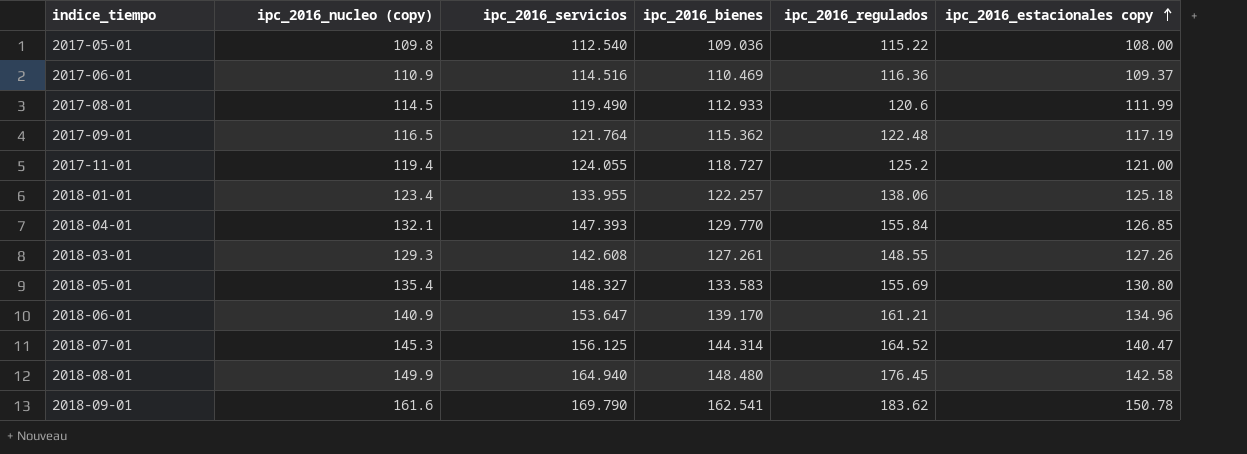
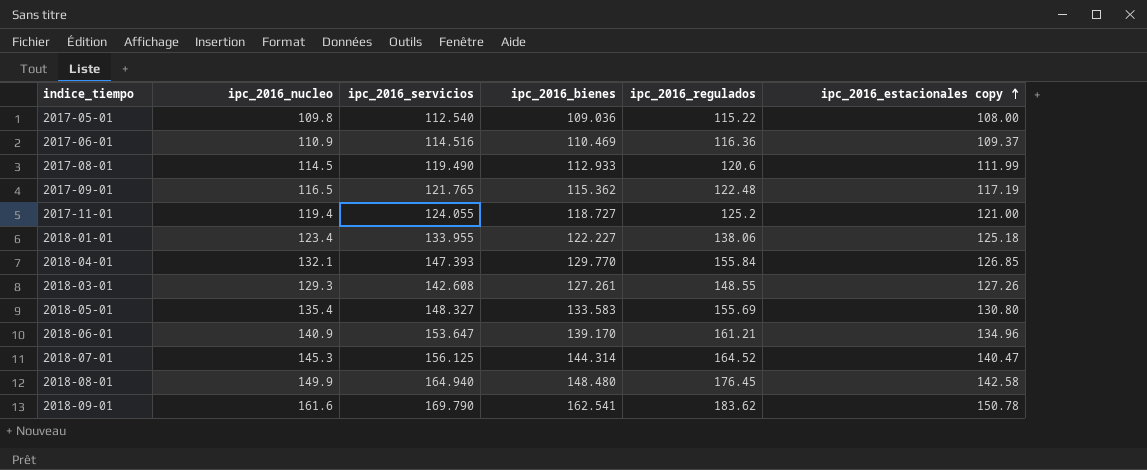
column name: ipc_2016_nucleo (copy) -> ipc_2016_nucleo
2017-09-01 | ipc_2016_servicios: 121.764 -> 121.765
2018-01-01 | ipc_2016_bienes: 122.257 -> 122.227

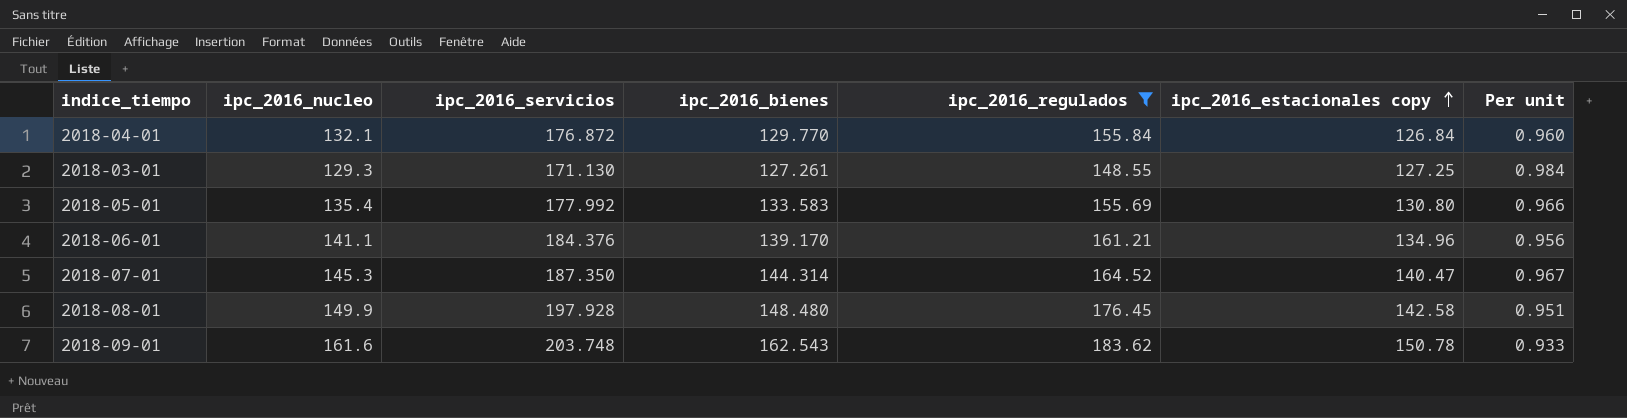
filter: none -> ipc_2016_regulados >= 148.55
column Per unit | formula: none -> [ipc_2016_estacionales copy] / [ipc_2016_nucleo]
2018-04-01 | ipc_2016_servicios: 147.393 -> 176.872
2018-04-01 | ipc_2016_estacionales copy: 126.85 -> 126.84
2018-03-01 | ipc_2016_servicios: 142.608 -> 171.130
2018-03-01 | ipc_2016_estacionales copy: 127.26 -> 127.25
2018-05-01 | ipc_2016_servicios: 148.327 -> 177.992
2018-06-01 | ipc_2016_nucleo: 140.9 -> 141.1
2018-06-01 | ipc_2016_servicios: 153.647 -> 184.376
2018-07-01 | ipc_2016_servicios: 156.125 -> 187.350
2018-08-01 | ipc_2016_servicios: 164.940 -> 197.928
2018-09-01 | ipc_2016_servicios: 169.790 -> 203.748
2018-09-01 | ipc_2016_bienes: 162.541 -> 162.543

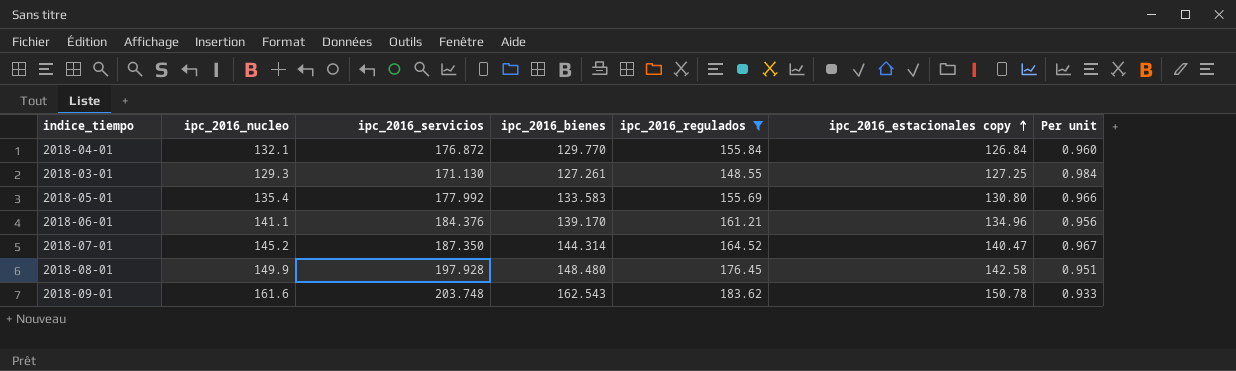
2018-07-01 | ipc_2016_nucleo: 145.3 -> 145.2

